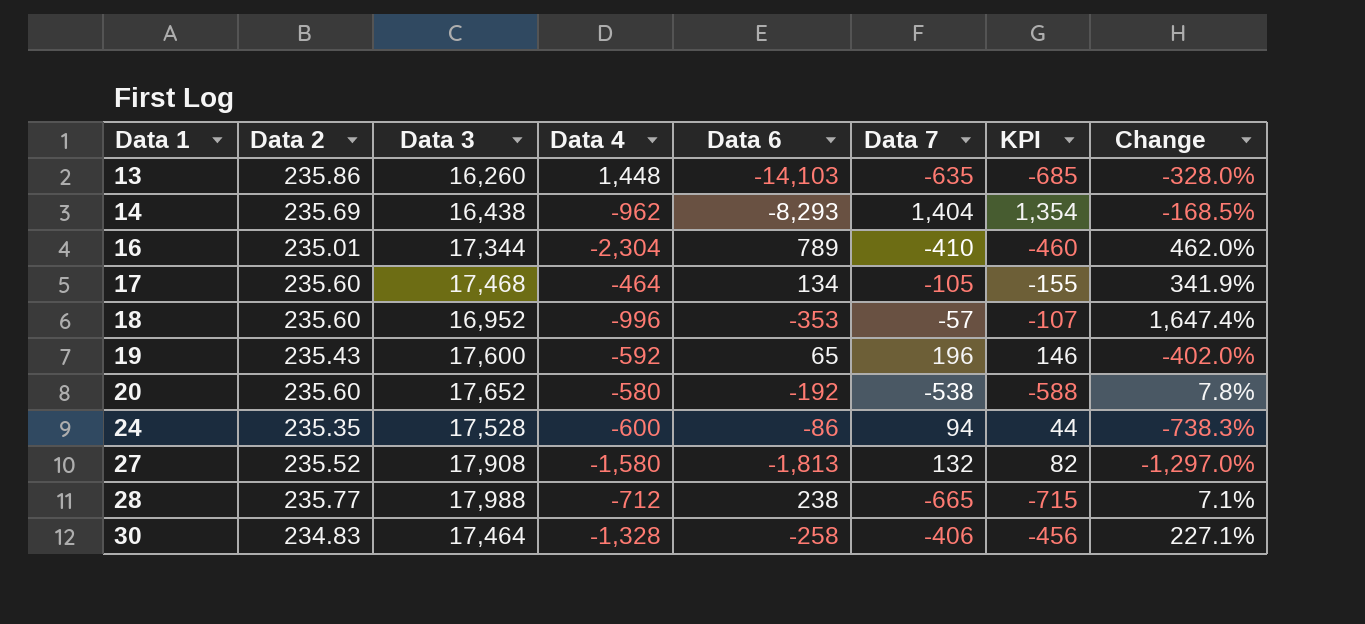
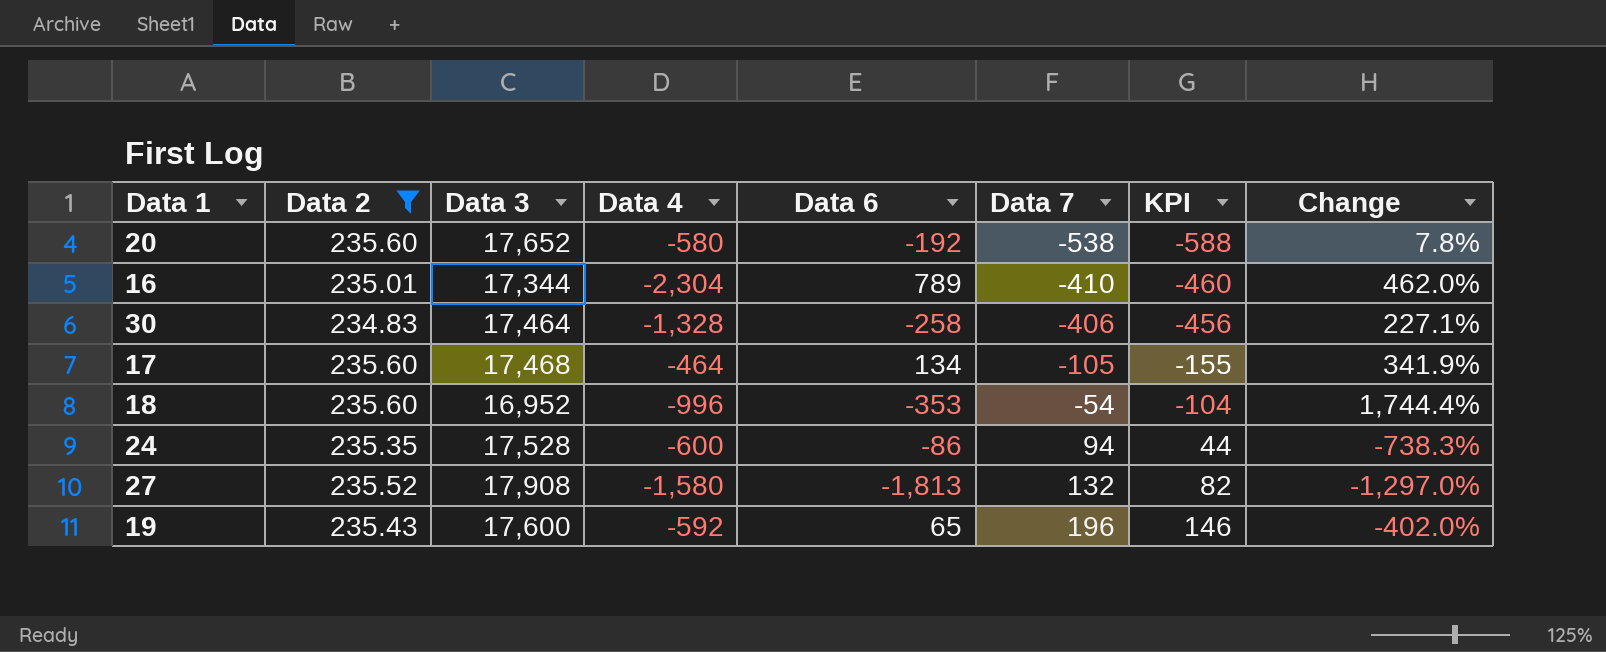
filter: none -> Data 2 <= 235.60
row order: Data 1 ascending -> Data 7 ascending
18 | Data 7: -57 -> -54
18 | KPI: -107 -> -104
18 | Change: 1,647.4% -> 1,744.4%

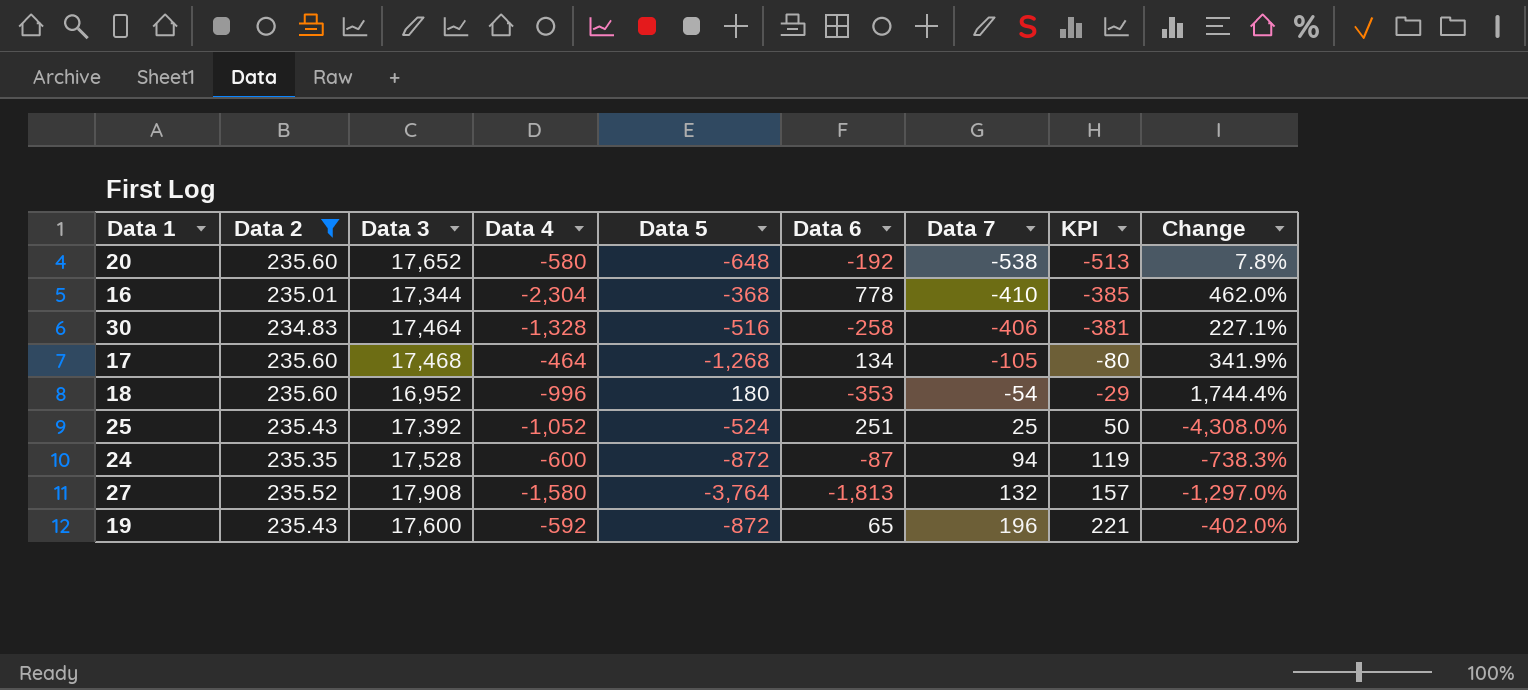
column Data 5 | position: none -> 5
column KPI | formula: [Data 7] - 50 -> [Data 7] + 25
16 | Data 6: 789 -> 778
row 25: none -> 235.43 | 17,392 | -1,052 | -524 | 251 | 25 | 50 | -4,308.0%
24 | Data 6: -86 -> -87

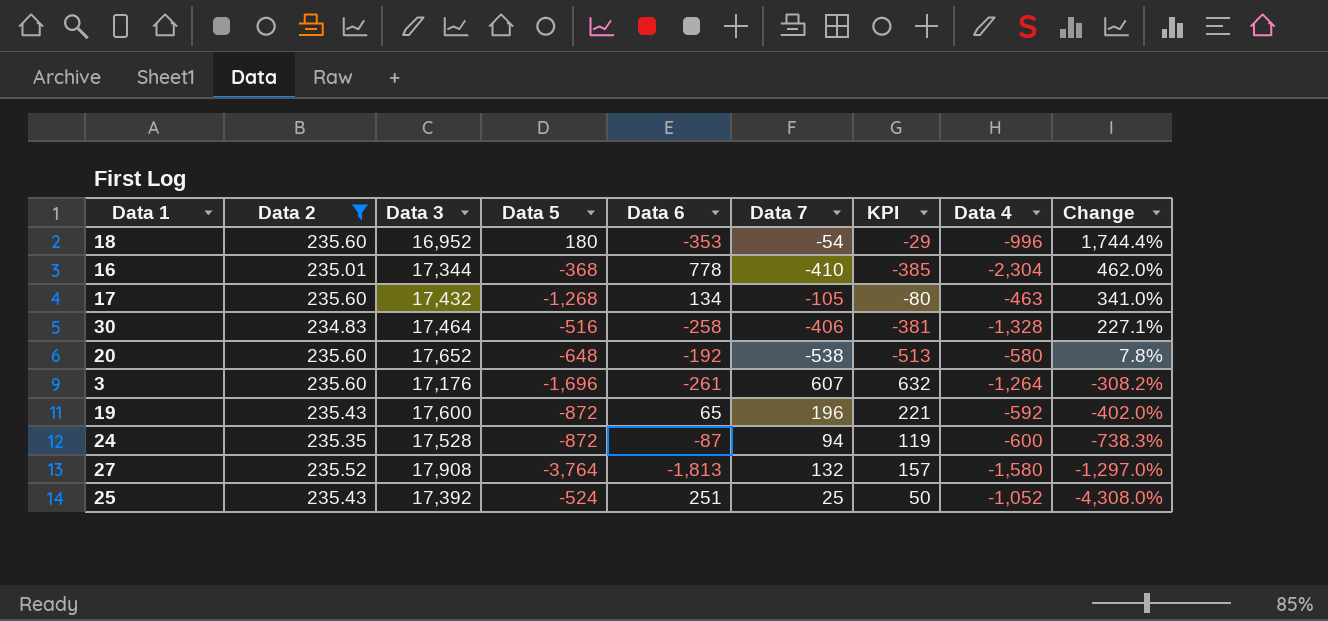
row order: Data 7 ascending -> Change descending
column Data 4 | position: 4 -> 8
17 | Data 3: 17,468 -> 17,432
17 | Data 4: -464 -> -463
17 | Change: 341.9% -> 341.0%
row 3: none -> 235.60 | 17,176 | -1,696 | -261 | 607 | 632 | -1,264 | -308.2%

